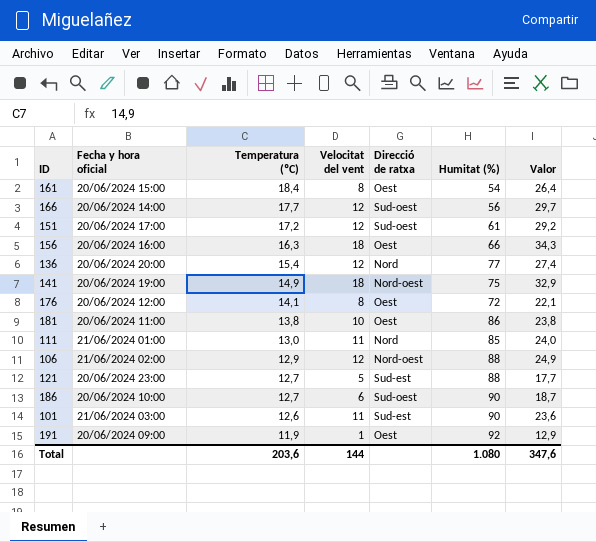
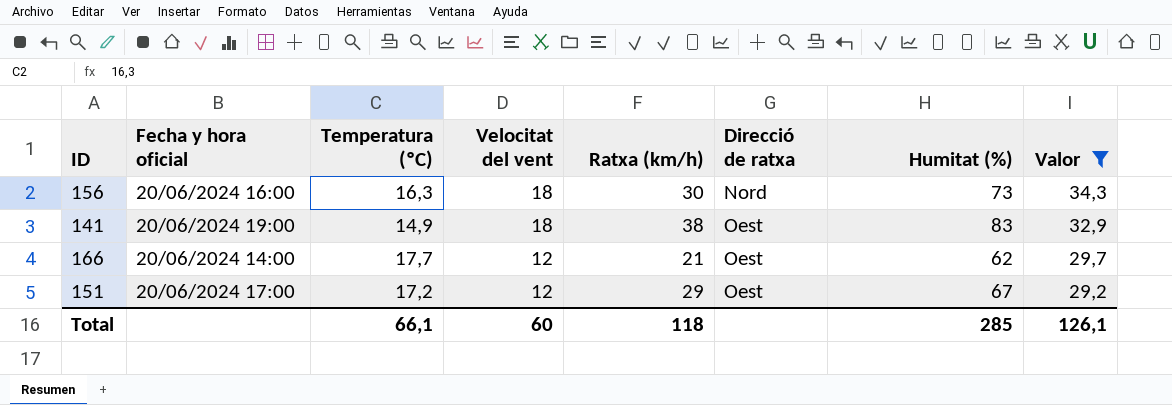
filter: none -> Valor >= 29,2
row order: Temperatura (ºC) descending -> Velocitat del vent descending
column Ratxa (km/h) | position: none -> 5
156 | Direcció de ratxa: Oest -> Nord
156 | Humitat (%): 66 -> 73
141 | Direcció de ratxa: Nord-oest -> Oest
141 | Humitat (%): 75 -> 83
166 | Direcció de ratxa: Sud-oest -> Oest
166 | Humitat (%): 56 -> 62
151 | Direcció de ratxa: Sud-oest -> Oest
151 | Humitat (%): 61 -> 67
Total | Temperatura (ºC): 203,6 -> 66,1
Total | Velocitat del vent: 144 -> 60
Total | Humitat (%): 1.080 -> 285
Total | Valor: 347,6 -> 126,1

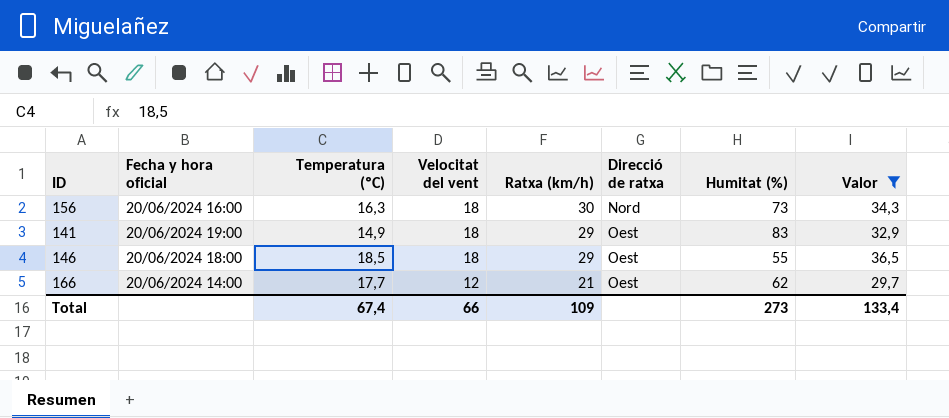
row 151: 20/06/2024 17:00 | 17,2 | 12 | 29 | Oest | 67 | 29,2 -> none
141 | Ratxa (km/h): 38 -> 29
row 146: none -> 20/06/2024 18:00 | 18,5 | 18 | 29 | Oest | 55 | 36,5
Total | Temperatura (ºC): 66,1 -> 67,4
Total | Velocitat del vent: 60 -> 66
Total | Ratxa (km/h): 118 -> 109
Total | Humitat (%): 285 -> 273
Total | Valor: 126,1 -> 133,4

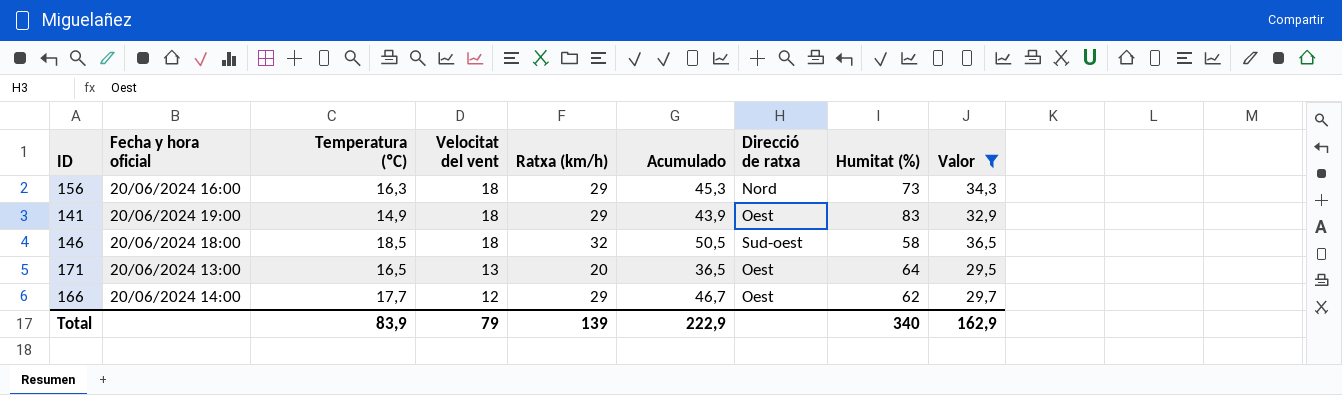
column Acumulado | formula: none -> [Temperatura (ºC)] + [Ratxa (km/h)]
156 | Ratxa (km/h): 30 -> 29
146 | Ratxa (km/h): 29 -> 32
146 | Direcció de ratxa: Oest -> Sud-oest
146 | Humitat (%): 55 -> 58
row 171: none -> 20/06/2024 13:00 | 16,5 | 13 | 20 | 36,5 | Oest | 64 | 29,5
166 | Ratxa (km/h): 21 -> 29
Total | Temperatura (ºC): 67,4 -> 83,9
Total | Velocitat del vent: 66 -> 79
Total | Ratxa (km/h): 109 -> 139
Total | Humitat (%): 273 -> 340
Total | Valor: 133,4 -> 162,9

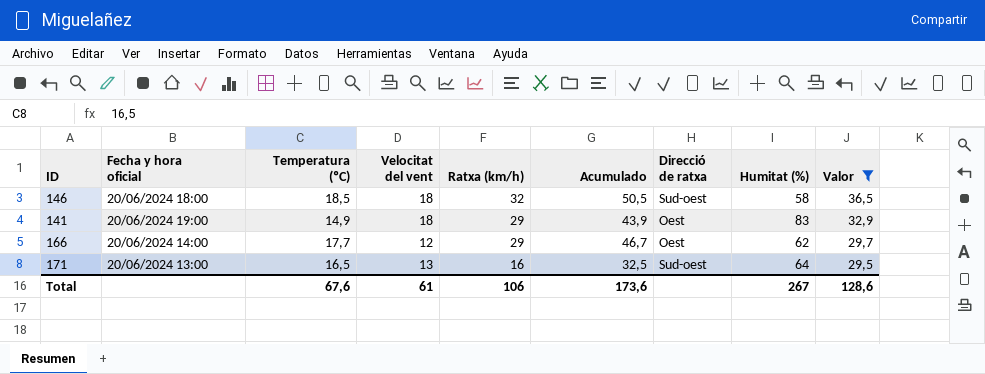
row order: Velocitat del vent descending -> Ratxa (km/h) descending
row 156: 20/06/2024 16:00 | 16,3 | 18 | 29 | 45,3 | Nord | 73 | 34,3 -> none
171 | Ratxa (km/h): 20 -> 16
171 | Acumulado: 36,5 -> 32,5
171 | Direcció de ratxa: Oest -> Sud-oest
Total | Temperatura (ºC): 83,9 -> 67,6
Total | Velocitat del vent: 79 -> 61
Total | Ratxa (km/h): 139 -> 106
Total | Acumulado: 222,9 -> 173,6
Total | Humitat (%): 340 -> 267
Total | Valor: 162,9 -> 128,6

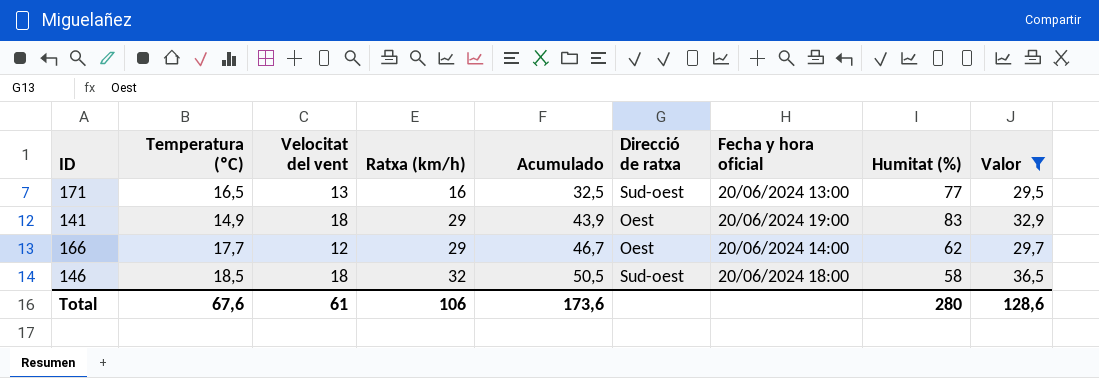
row order: Ratxa (km/h) descending -> Ratxa (km/h) ascending
column Fecha y hora oficial | position: 2 -> 7
171 | Humitat (%): 64 -> 77
Total | Humitat (%): 267 -> 280

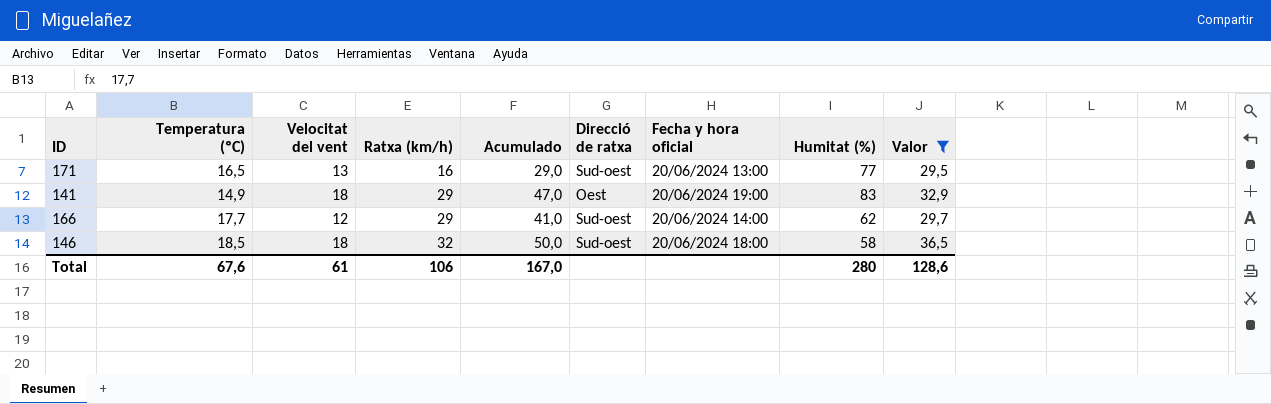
column Acumulado | formula: [Temperatura (ºC)] + [Ratxa (km/h)] -> [Velocitat del vent] + [Ratxa (km/h)]
166 | Direcció de ratxa: Oest -> Sud-oest
Total | Acumulado: 173,6 -> 167,0

